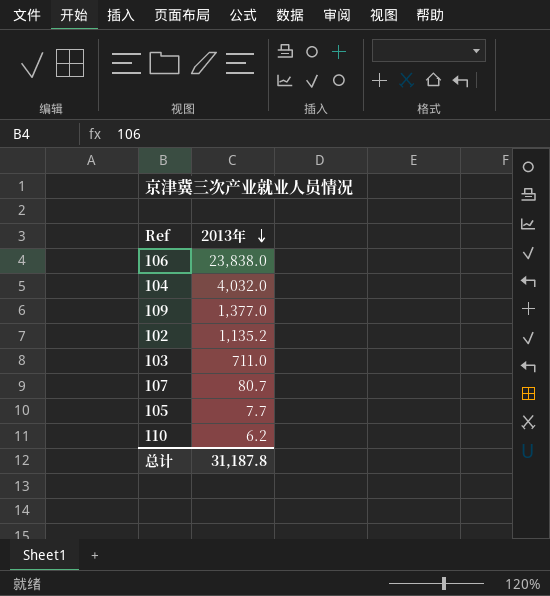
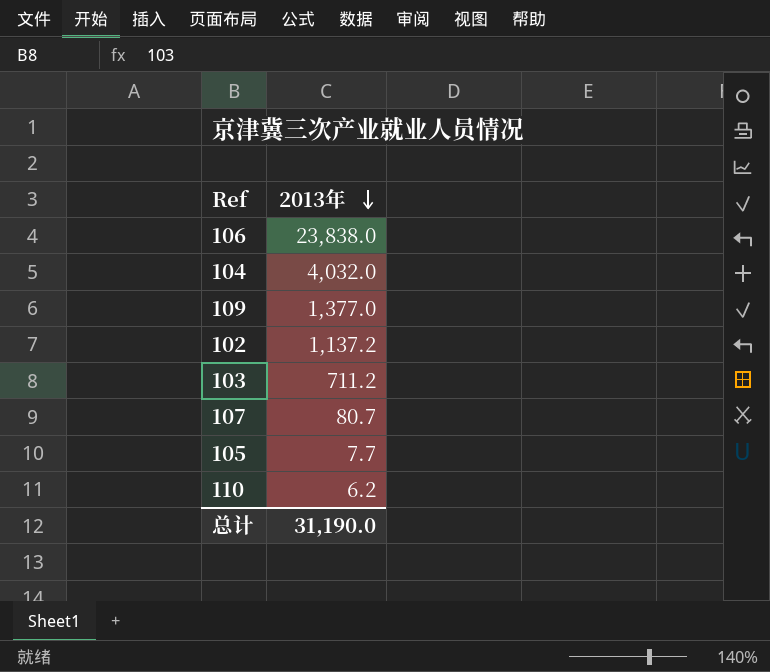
102 | 2013年: 1,135.2 -> 1,137.2
103 | 2013年: 711.0 -> 711.2
总计 | 2013年: 31,187.8 -> 31,190.0

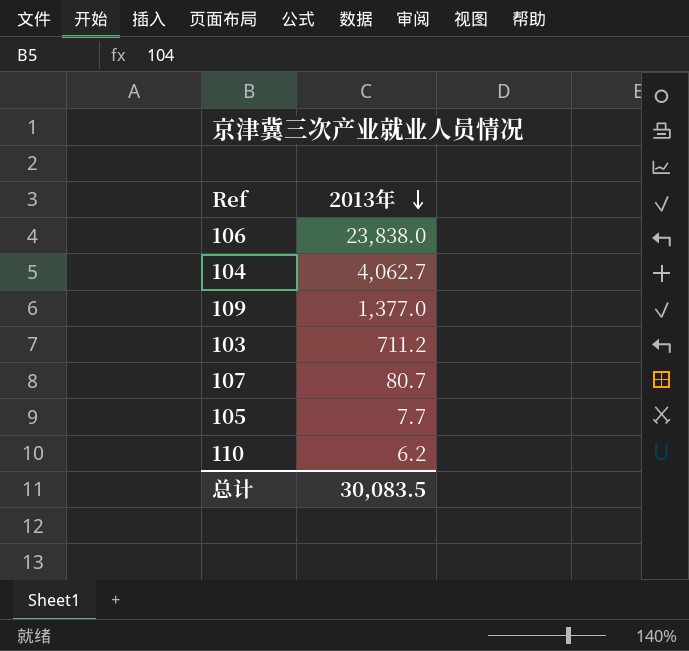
row 102: 1,137.2 -> none
104 | 2013年: 4,032.0 -> 4,062.7
总计 | 2013年: 31,190.0 -> 30,083.5

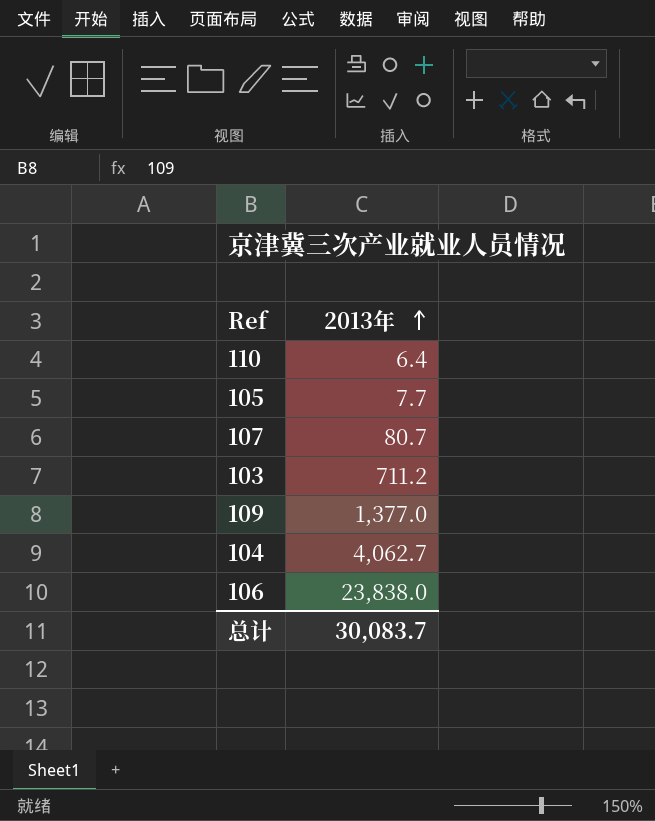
row order: 2013年 descending -> 2013年 ascending
110 | 2013年: 6.2 -> 6.4
总计 | 2013年: 30,083.5 -> 30,083.7

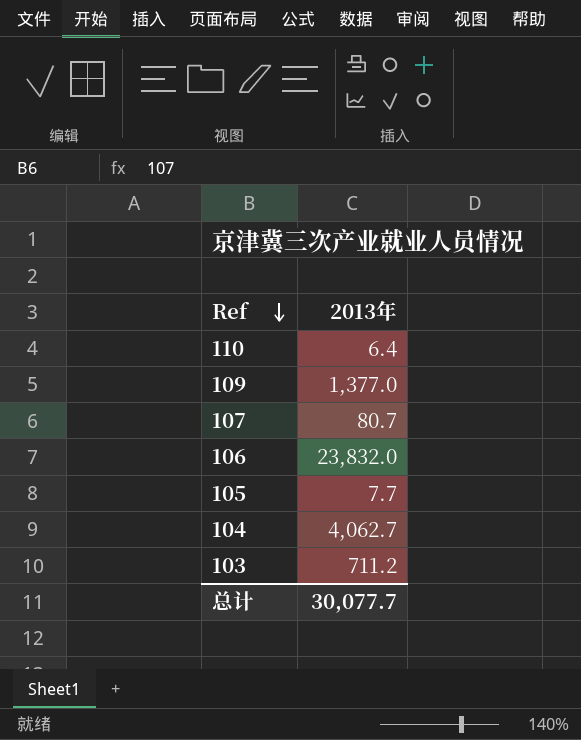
row order: 2013年 ascending -> Ref descending
106 | 2013年: 23,838.0 -> 23,832.0
总计 | 2013年: 30,083.7 -> 30,077.7

